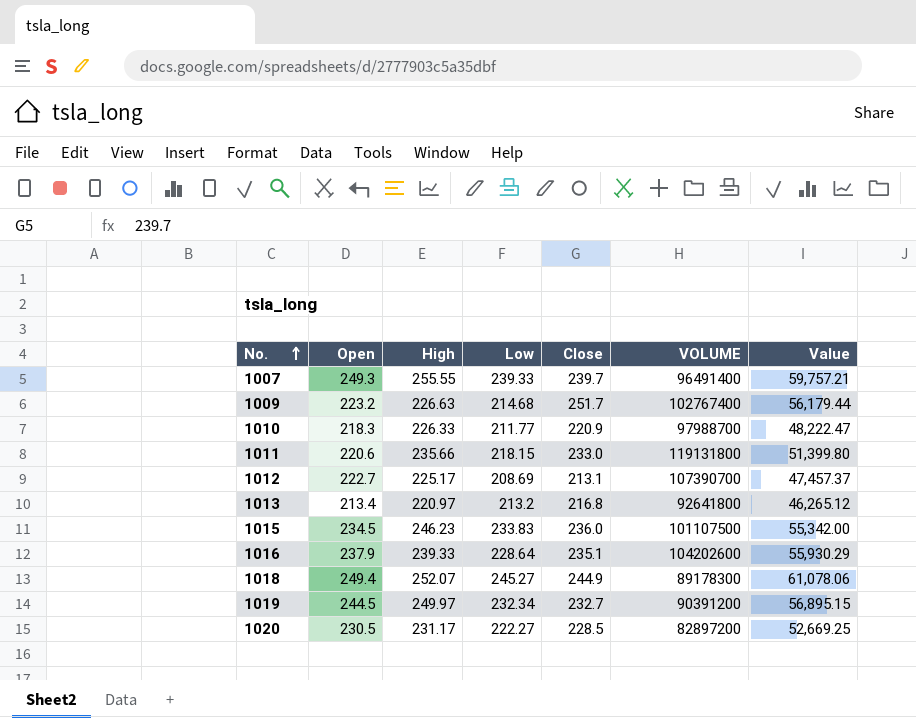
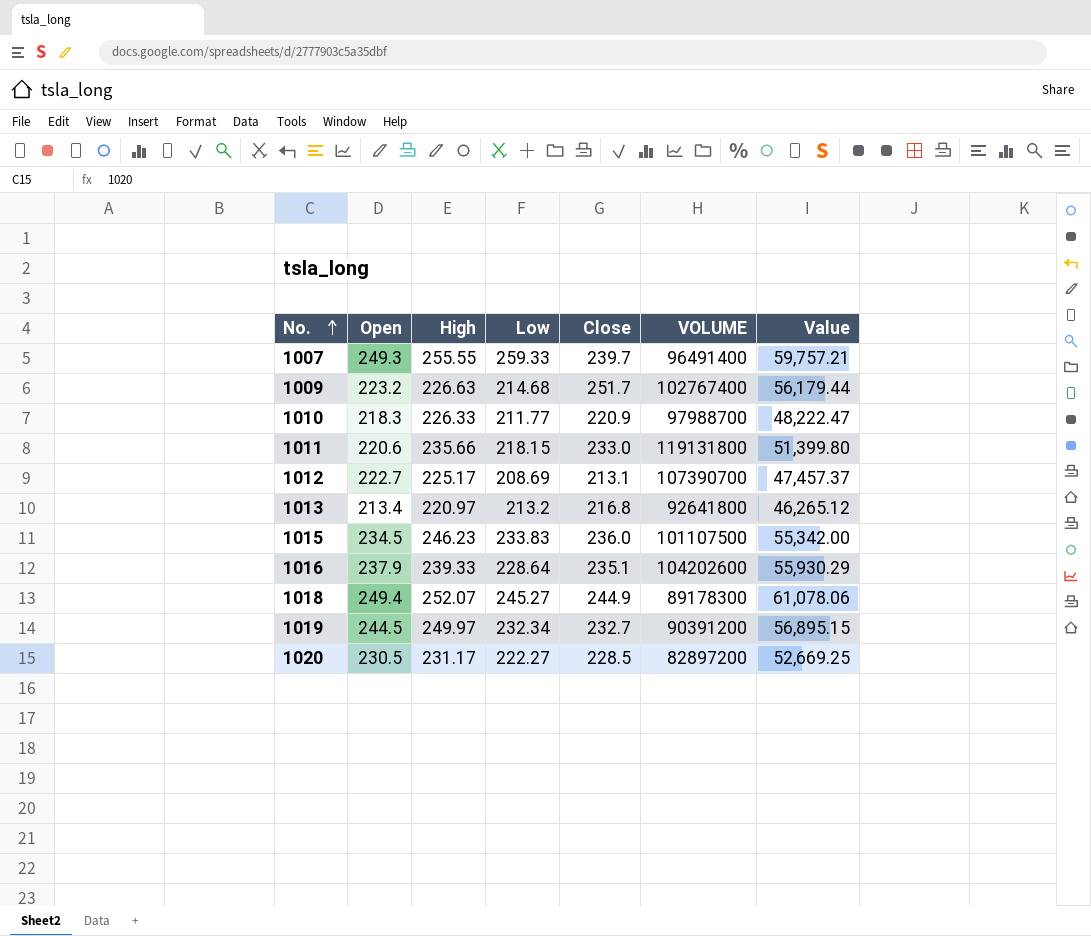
1007 | Low: 239.33 -> 259.33

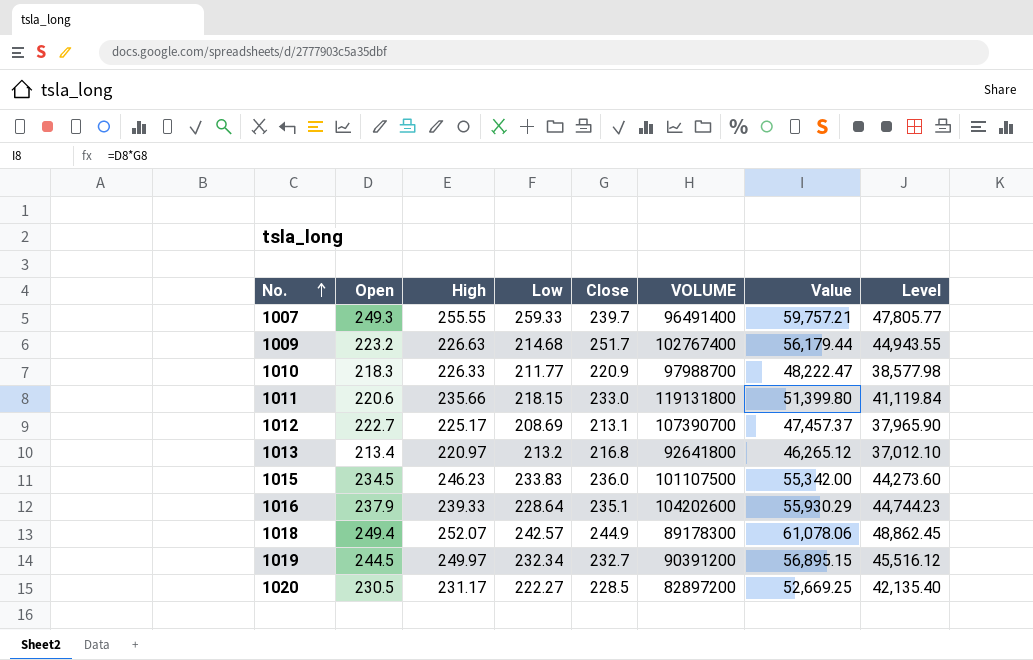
column Level | formula: none -> [Value] * 0.8
1018 | Low: 245.27 -> 242.57

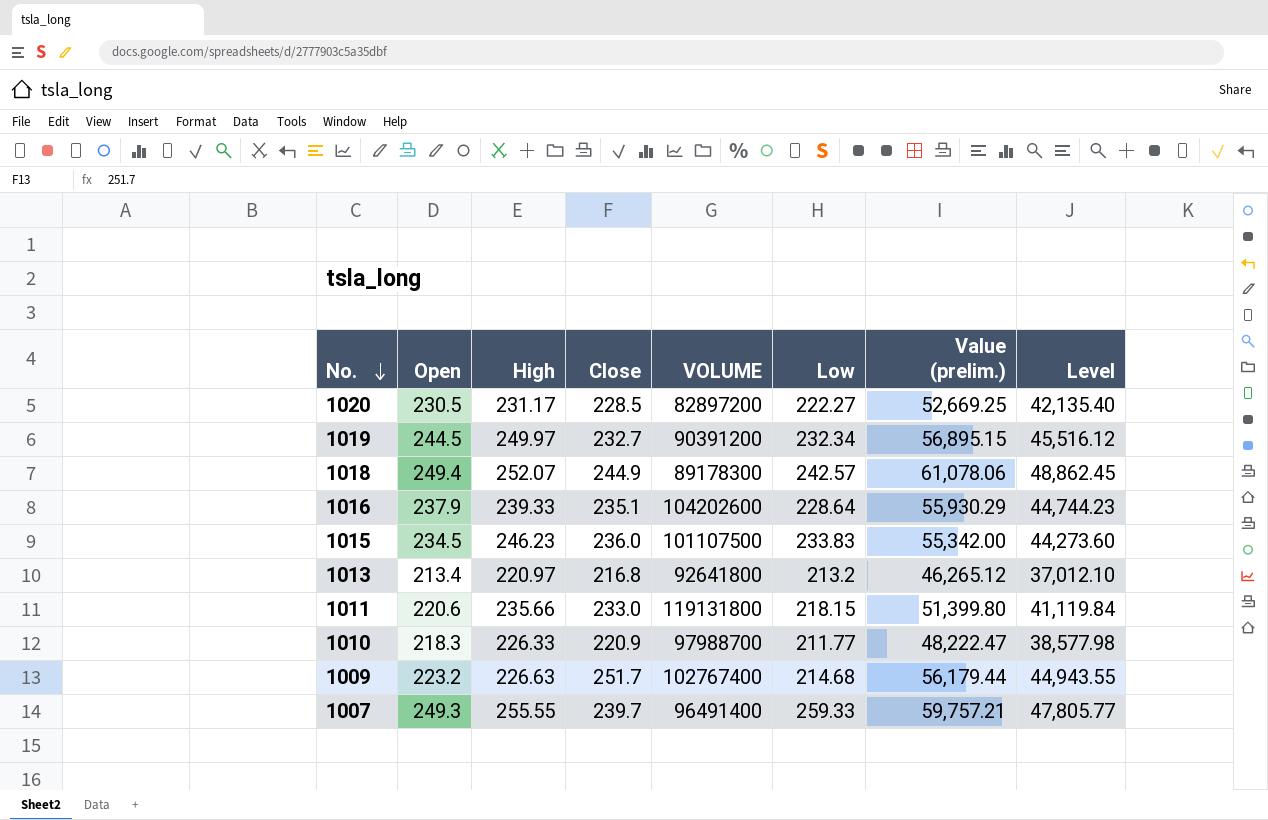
row order: No. ascending -> No. descending
column Low | position: 4 -> 6
column name: Value -> Value (prelim.)
row 1012: 222.7 | 225.17 | 208.69 | 213.1 | 107390700 | 47,457.37 | 37,965.90 -> none

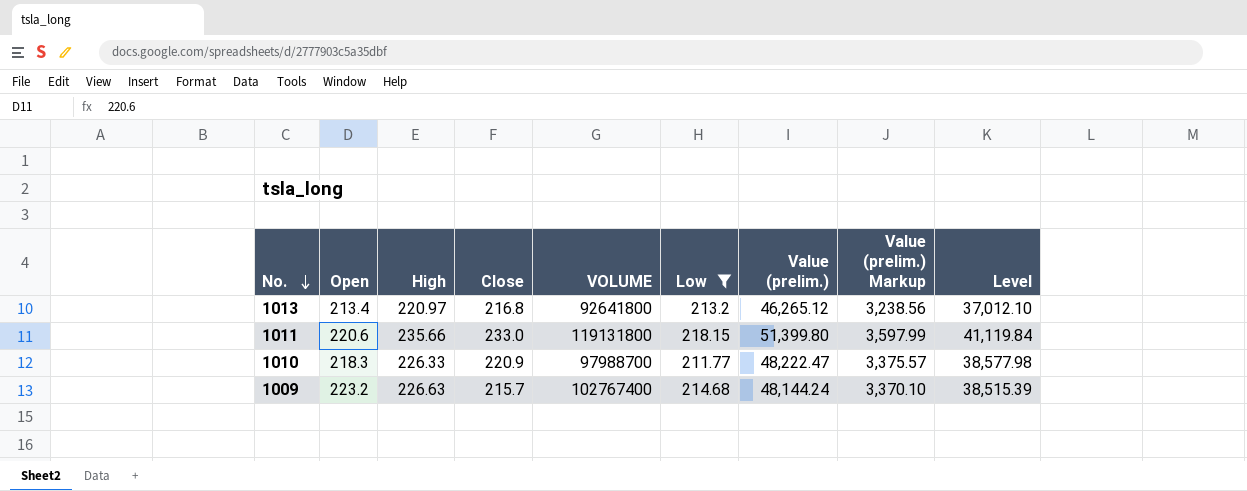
filter: none -> Low <= 218.15
column Value (prelim.) Markup | formula: none -> [Value (prelim.)] * 0.07
1009 | Close: 251.7 -> 215.7
1009 | Value (prelim.): 56,179.44 -> 48,144.24
1009 | Level: 44,943.55 -> 38,515.39

